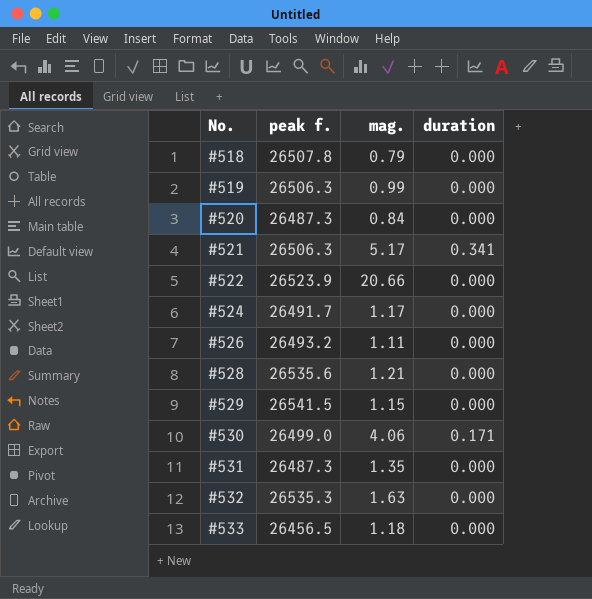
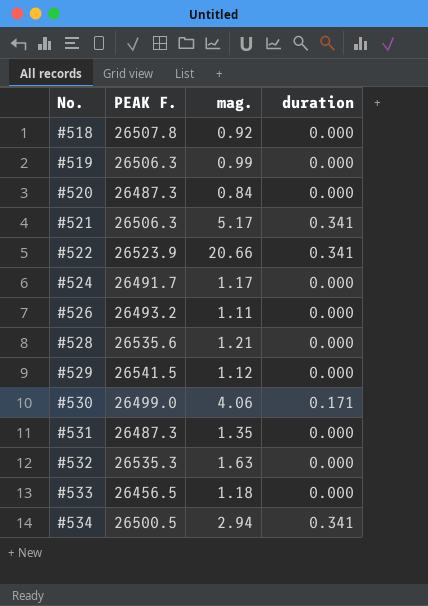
column name: peak f. -> PEAK F.
#518 | mag.: 0.79 -> 0.92
#522 | duration: 0.000 -> 0.341
#529 | mag.: 1.15 -> 1.12
row #534: none -> 26500.5 | 2.94 | 0.341

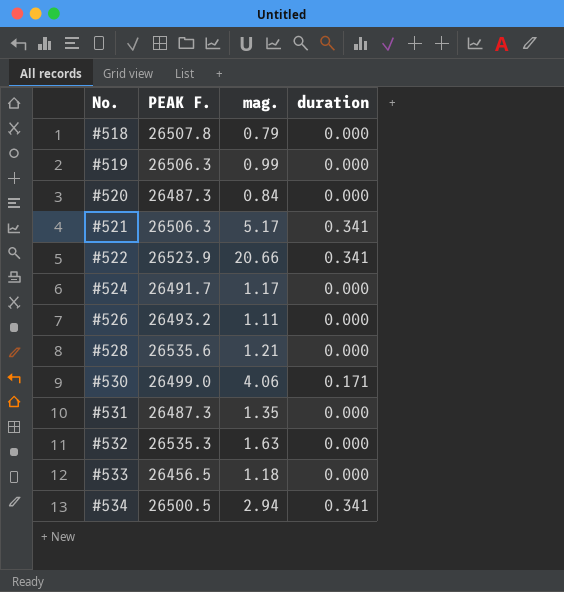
row #529: 26541.5 | 1.12 | 0.000 -> none
#518 | mag.: 0.92 -> 0.79

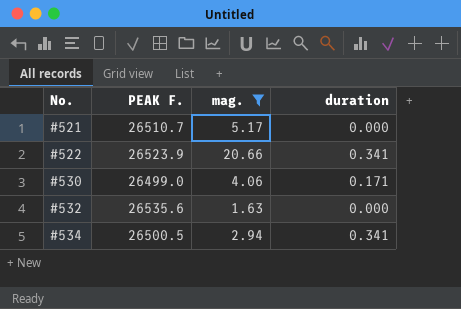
filter: none -> mag. >= 1.63
#521 | PEAK F.: 26506.3 -> 26510.7
#521 | duration: 0.341 -> 0.000
#532 | PEAK F.: 26535.3 -> 26535.6

